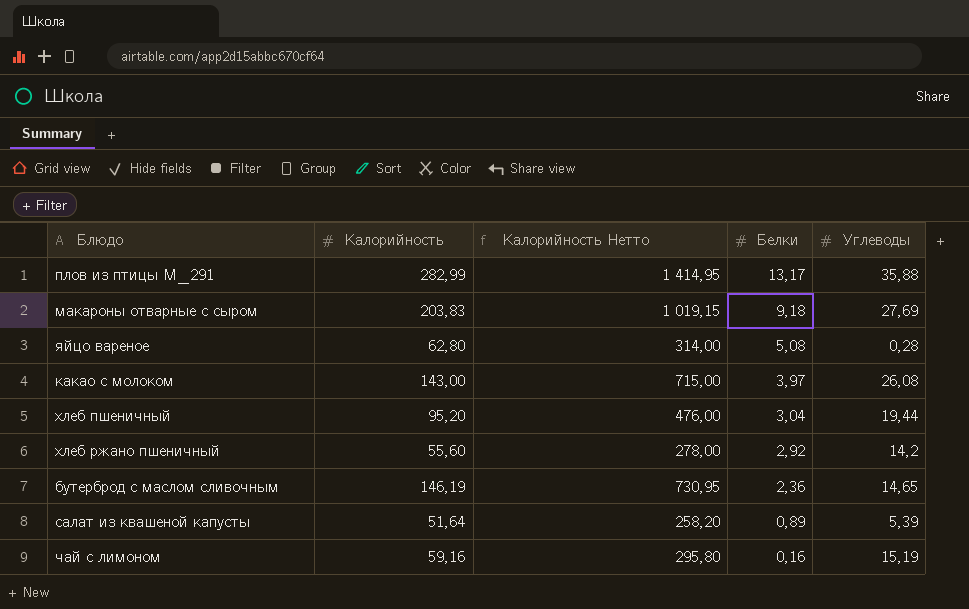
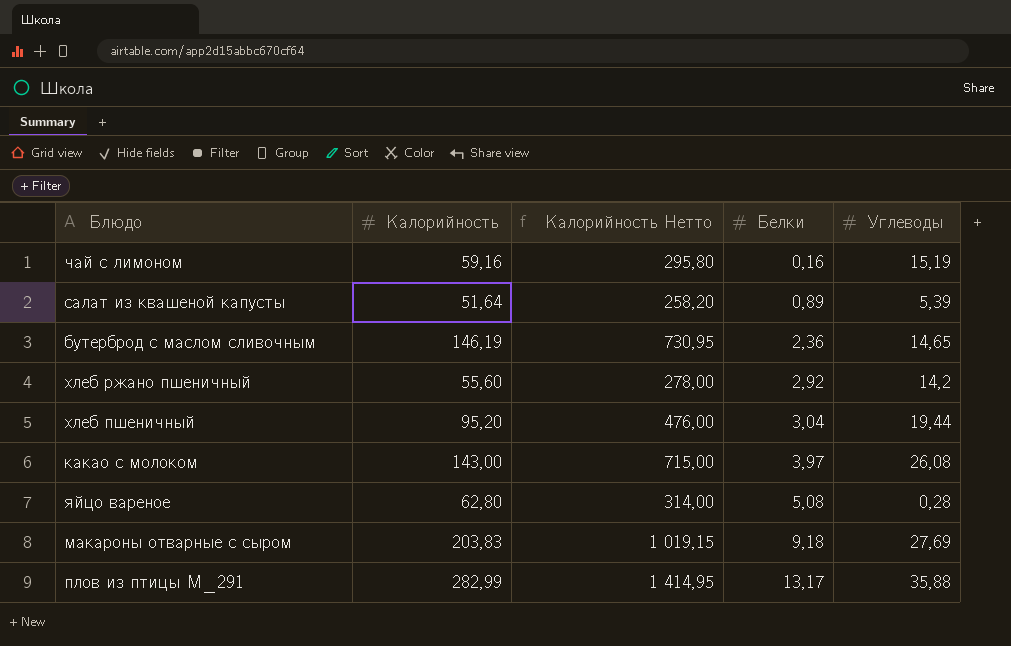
row order: Белки descending -> Белки ascending

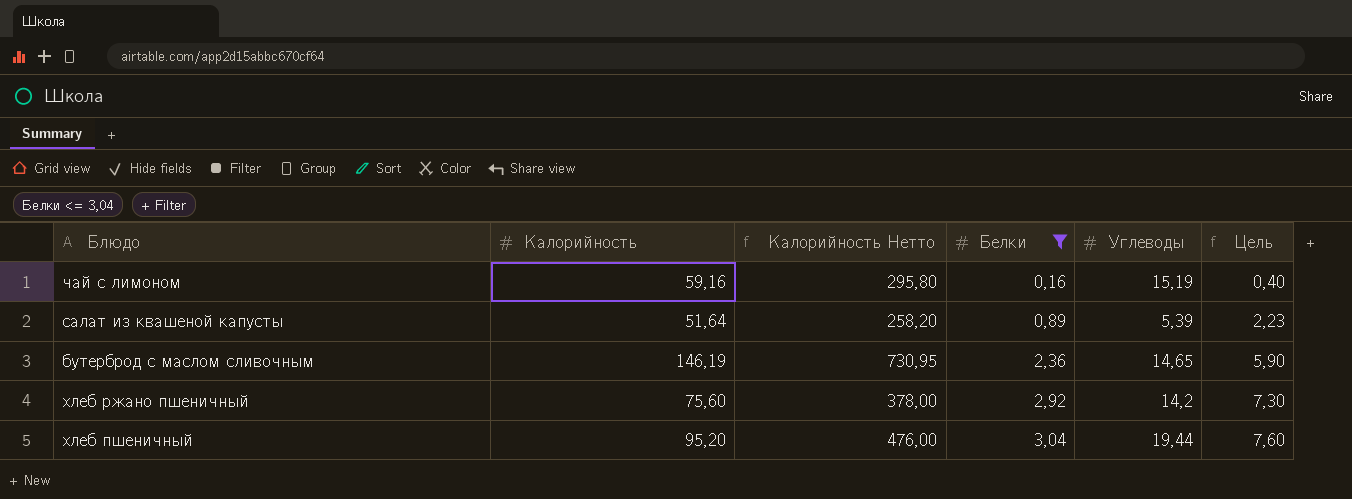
filter: none -> Белки <= 3,04
column Цель | formula: none -> [Белки] * 2,5
хлеб ржано пшеничный | Калорийность: 55,60 -> 75,60
хлеб ржано пшеничный | Калорийность Нетто: 278,00 -> 378,00

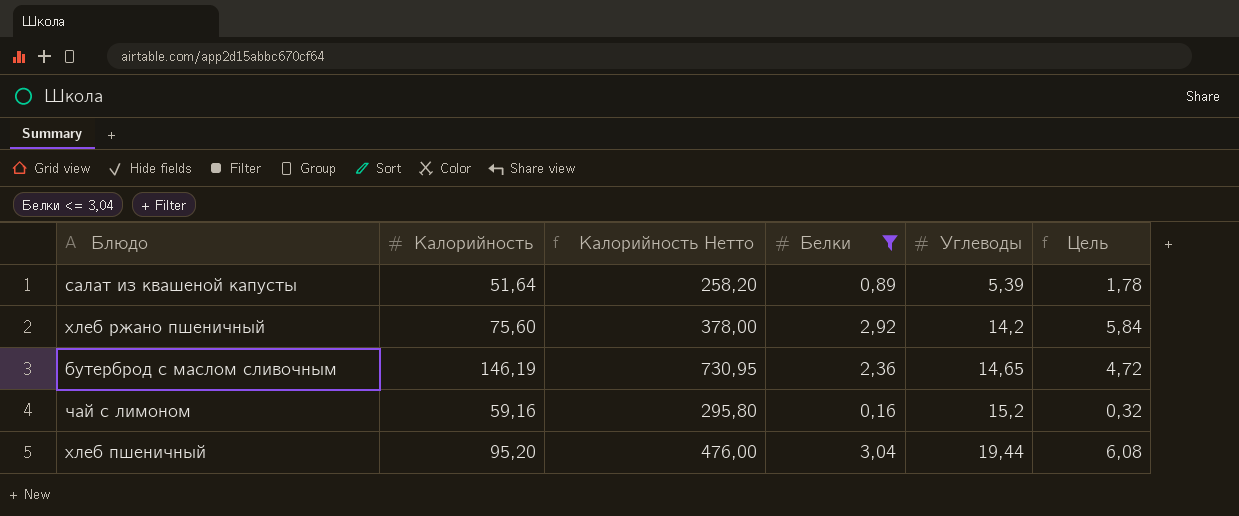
row order: Белки ascending -> Углеводы ascending
column Цель | formula: [Белки] * 2,5 -> [Белки] * 2
чай с лимоном | Углеводы: 15,19 -> 15,2

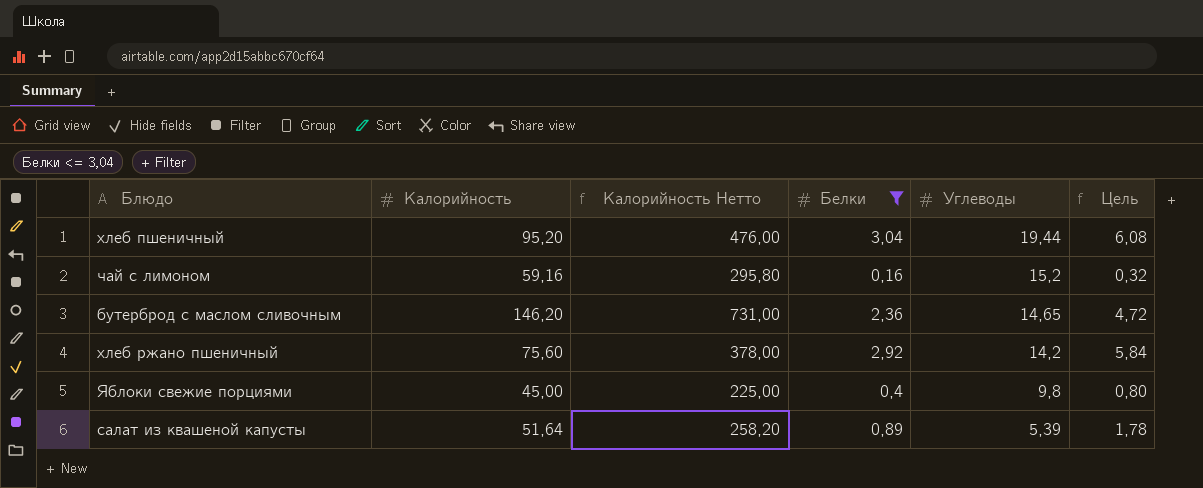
row order: Углеводы ascending -> Углеводы descending
бутерброд с маслом сливочным | Калорийность: 146,19 -> 146,20
бутерброд с маслом сливочным | Калорийность Нетто: 730,95 -> 731,00
row Яблоки свежие порциями: none -> 45,00 | 225,00 | 0,4 | 9,8 | 0,80

